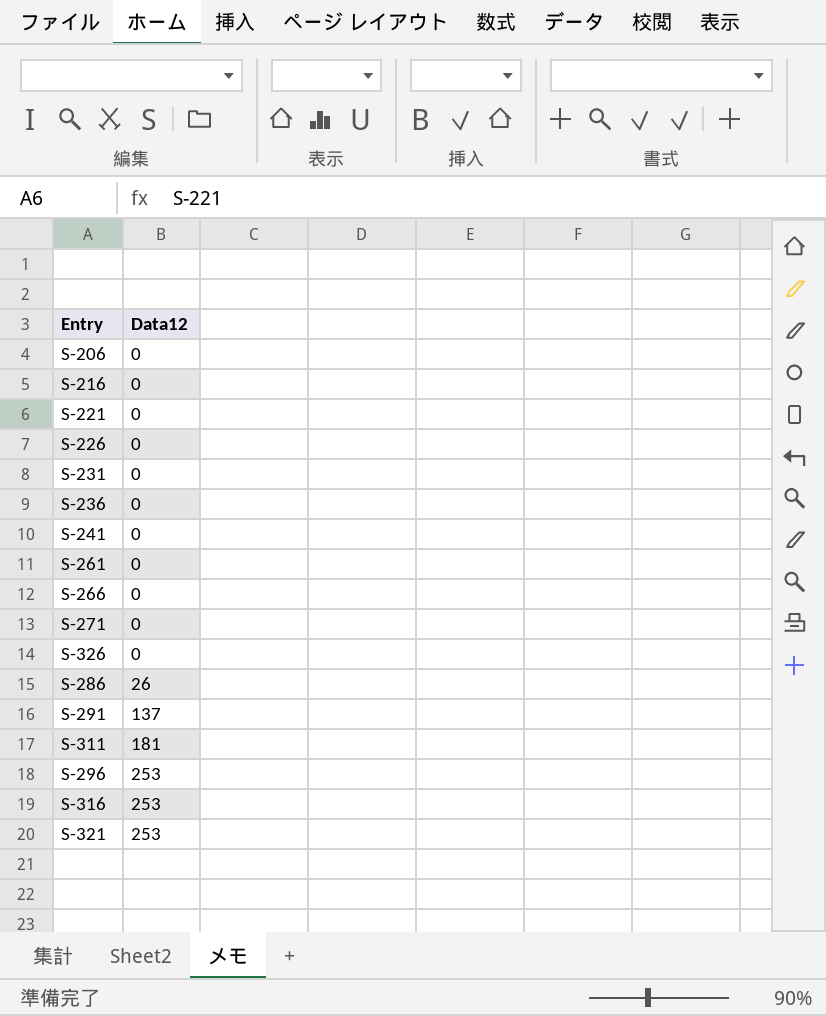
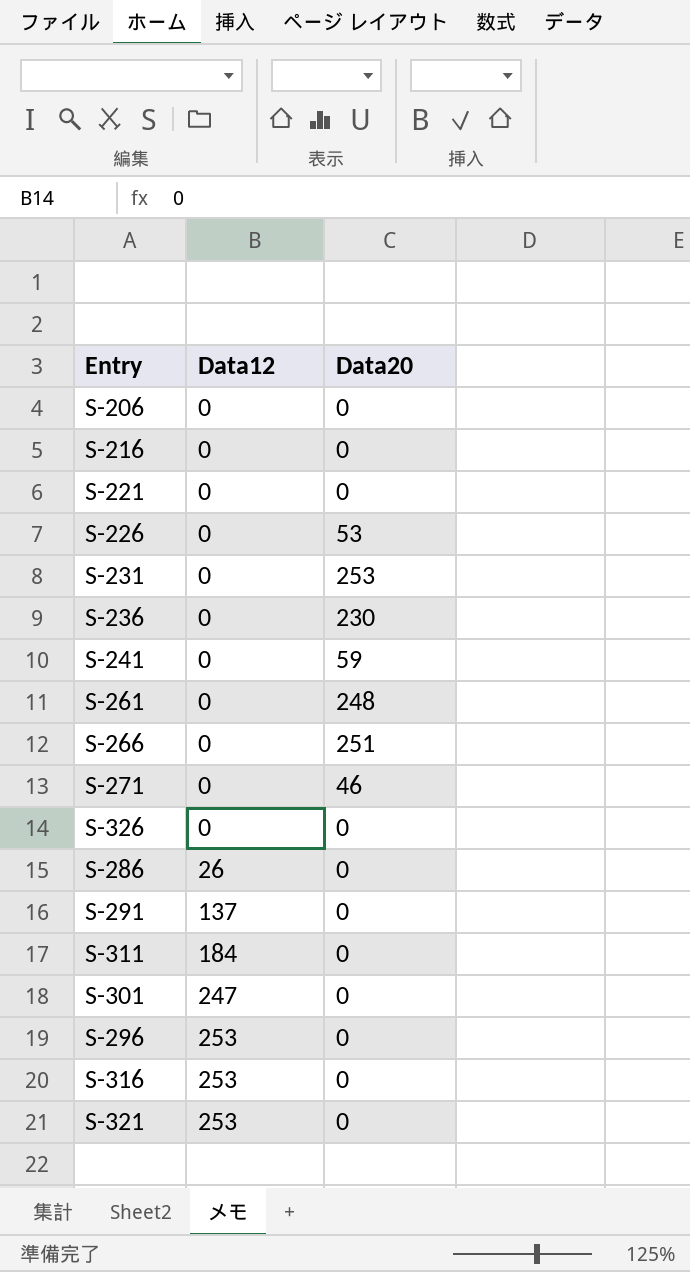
column Data20 | position: none -> 3
S-311 | Data12: 181 -> 184
row S-301: none -> 247 | 0

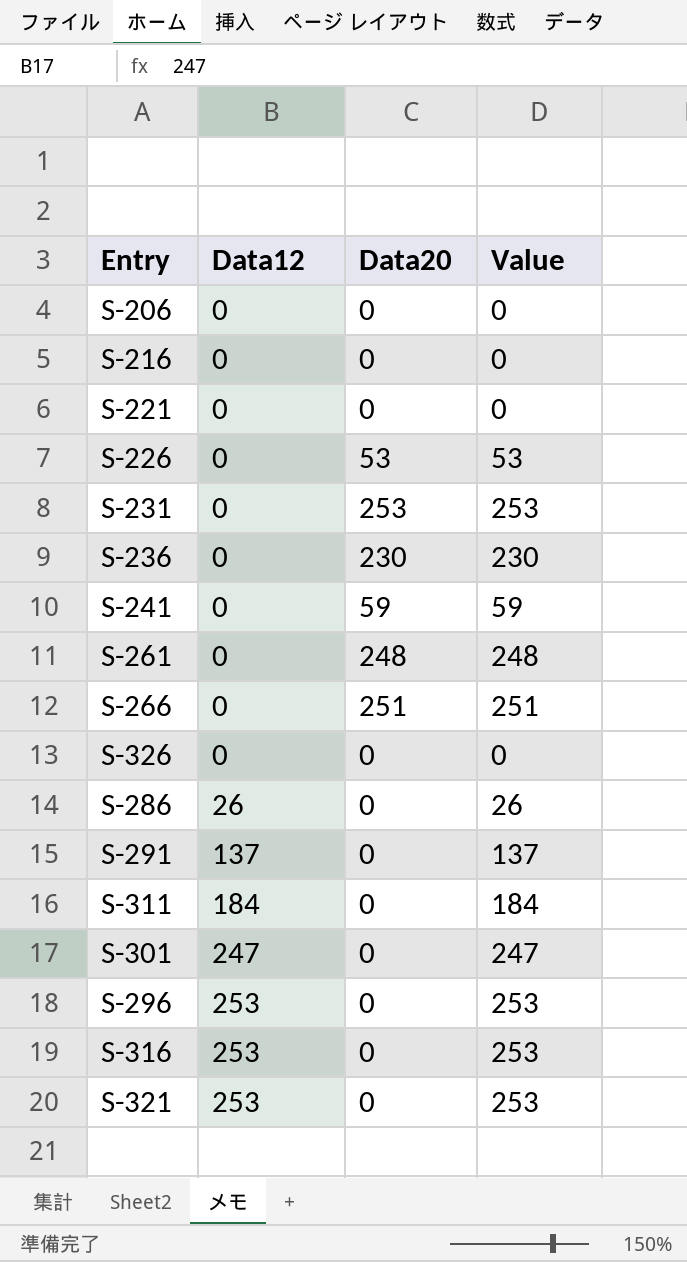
column Value | formula: none -> [Data12] + [Data20]
row S-271: 0 | 46 -> none

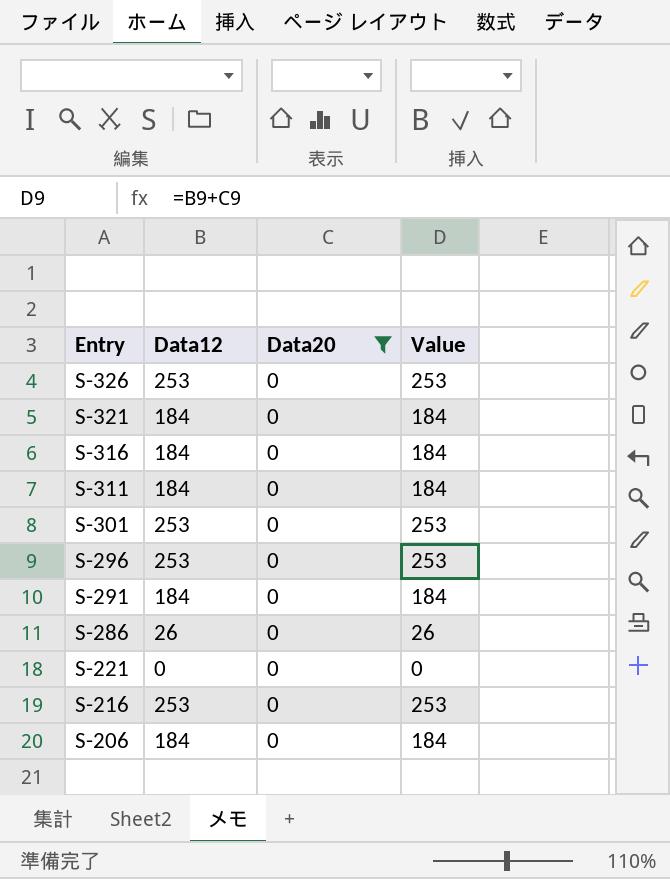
filter: none -> Data20 = 0
row order: Data12 ascending -> Entry descending
S-326 | Data12: 0 -> 253
S-326 | Value: 0 -> 253
S-321 | Data12: 253 -> 184
S-321 | Value: 253 -> 184
S-316 | Data12: 253 -> 184
S-316 | Value: 253 -> 184
S-301 | Data12: 247 -> 253
S-301 | Value: 247 -> 253
S-291 | Data12: 137 -> 184
S-291 | Value: 137 -> 184
S-216 | Data12: 0 -> 253
S-216 | Value: 0 -> 253
S-206 | Data12: 0 -> 184
S-206 | Value: 0 -> 184

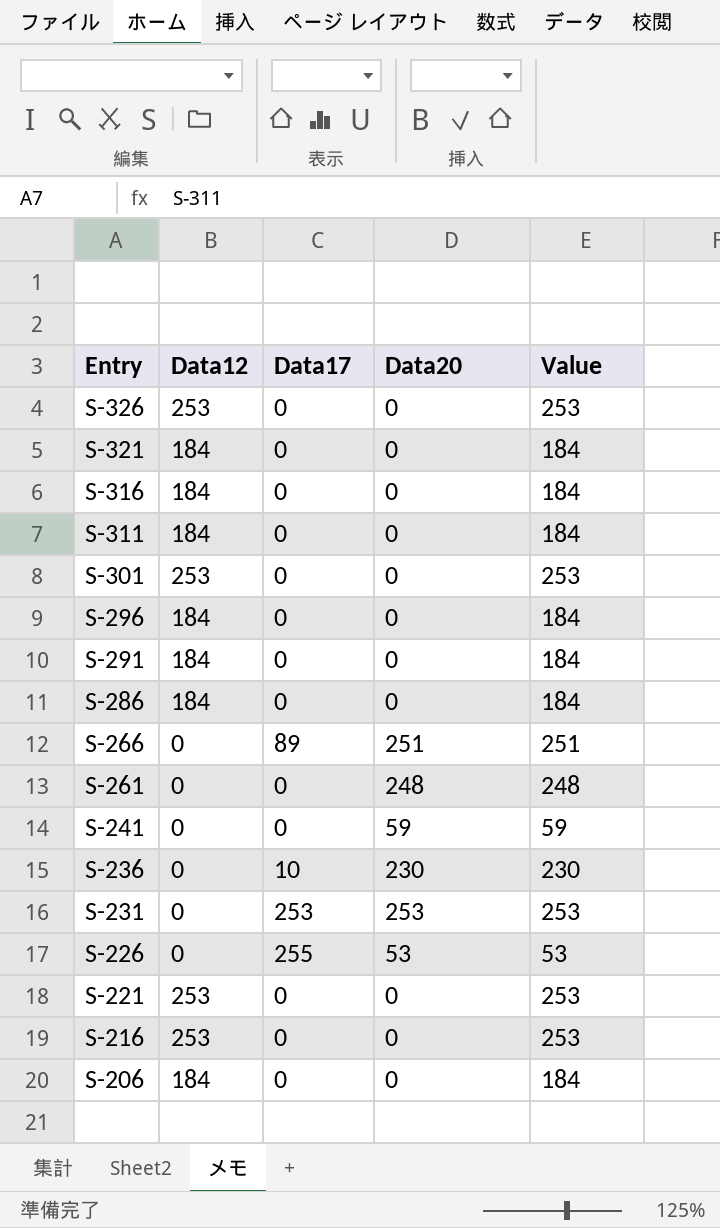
filter: Data20 = 0 -> none
column Data17 | position: none -> 3
S-296 | Data12: 253 -> 184
S-296 | Value: 253 -> 184
S-286 | Data12: 26 -> 184
S-286 | Value: 26 -> 184
S-221 | Data12: 0 -> 253
S-221 | Value: 0 -> 253

